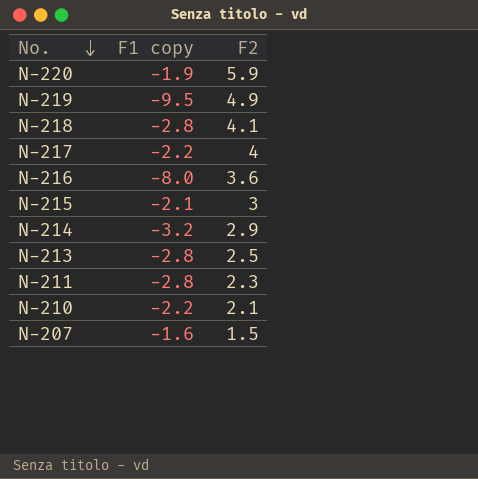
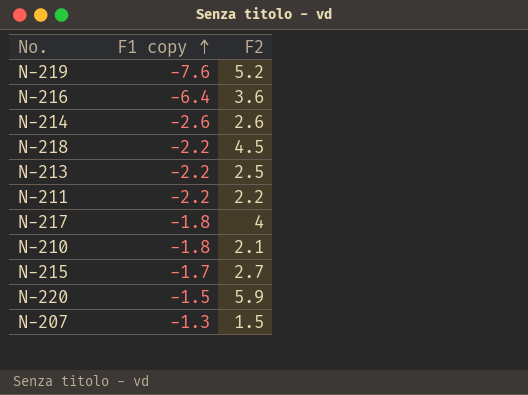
row order: No. descending -> F1 copy ascending
N-219 | F1 copy: -9.5 -> -7.6
N-219 | F2: 4.9 -> 5.2
N-216 | F1 copy: -8.0 -> -6.4
N-214 | F1 copy: -3.2 -> -2.6
N-214 | F2: 2.9 -> 2.6
N-218 | F1 copy: -2.8 -> -2.2
N-218 | F2: 4.1 -> 4.5
N-213 | F1 copy: -2.8 -> -2.2
N-211 | F1 copy: -2.8 -> -2.2
N-211 | F2: 2.3 -> 2.2
N-217 | F1 copy: -2.2 -> -1.8
N-210 | F1 copy: -2.2 -> -1.8
N-215 | F1 copy: -2.1 -> -1.7
N-215 | F2: 3 -> 2.7
N-220 | F1 copy: -1.9 -> -1.5
N-207 | F1 copy: -1.6 -> -1.3

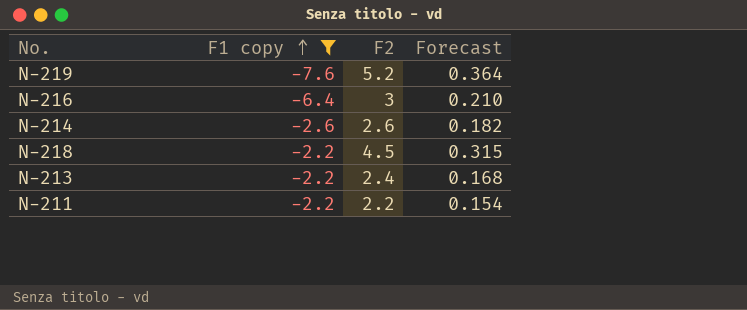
filter: none -> F1 copy <= -2.2
column Forecast | formula: none -> [F2] * 0.07
N-216 | F2: 3.6 -> 3
N-213 | F2: 2.5 -> 2.4

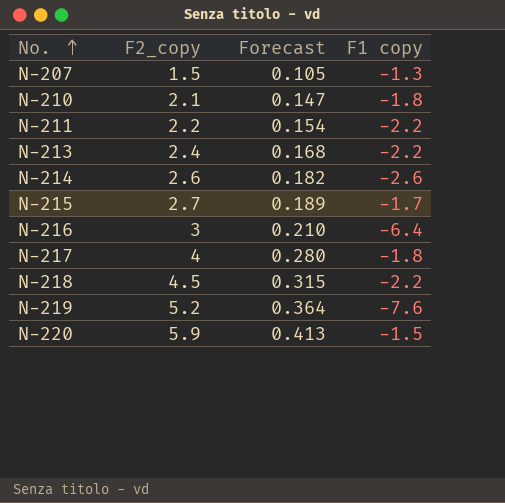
filter: F1 copy <= -2.2 -> none
row order: F1 copy ascending -> No. ascending
column name: F2 -> F2_copy
column F1 copy | position: 2 -> 4

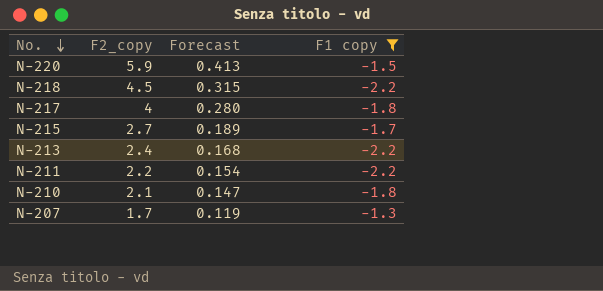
filter: none -> F1 copy >= -2.2
row order: No. ascending -> No. descending
N-207 | F2_copy: 1.5 -> 1.7
N-207 | Forecast: 0.105 -> 0.119

